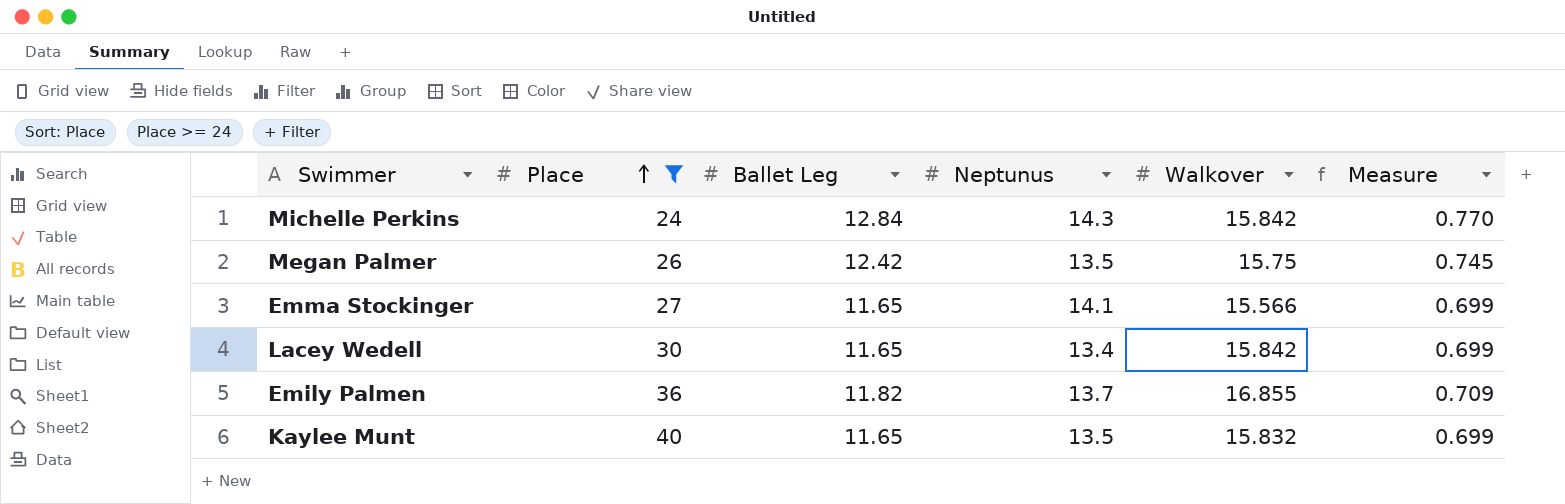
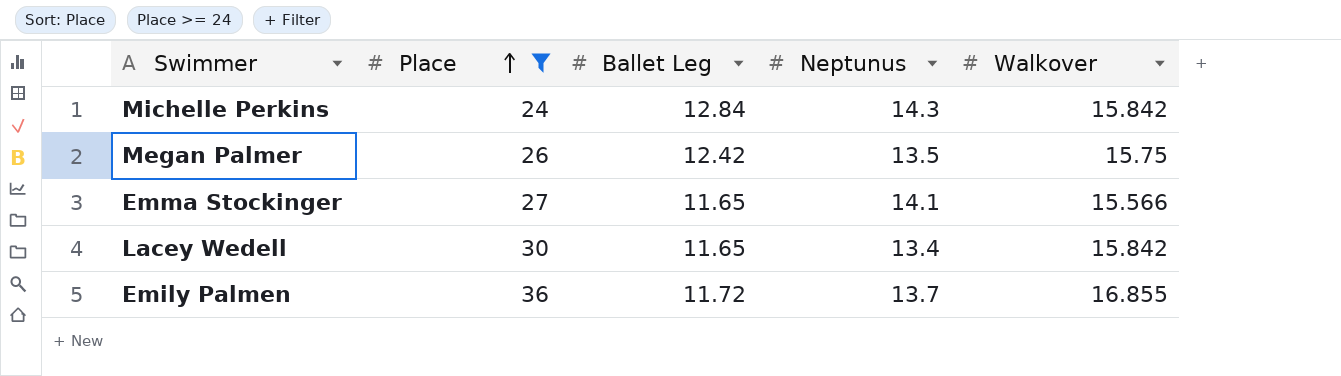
column Measure | formula: [Ballet Leg] * 0.06 -> none
row Kaylee Munt: 40 | 11.65 | 13.5 | 15.832 | 0.699 -> none
Emily Palmen | Ballet Leg: 11.82 -> 11.72

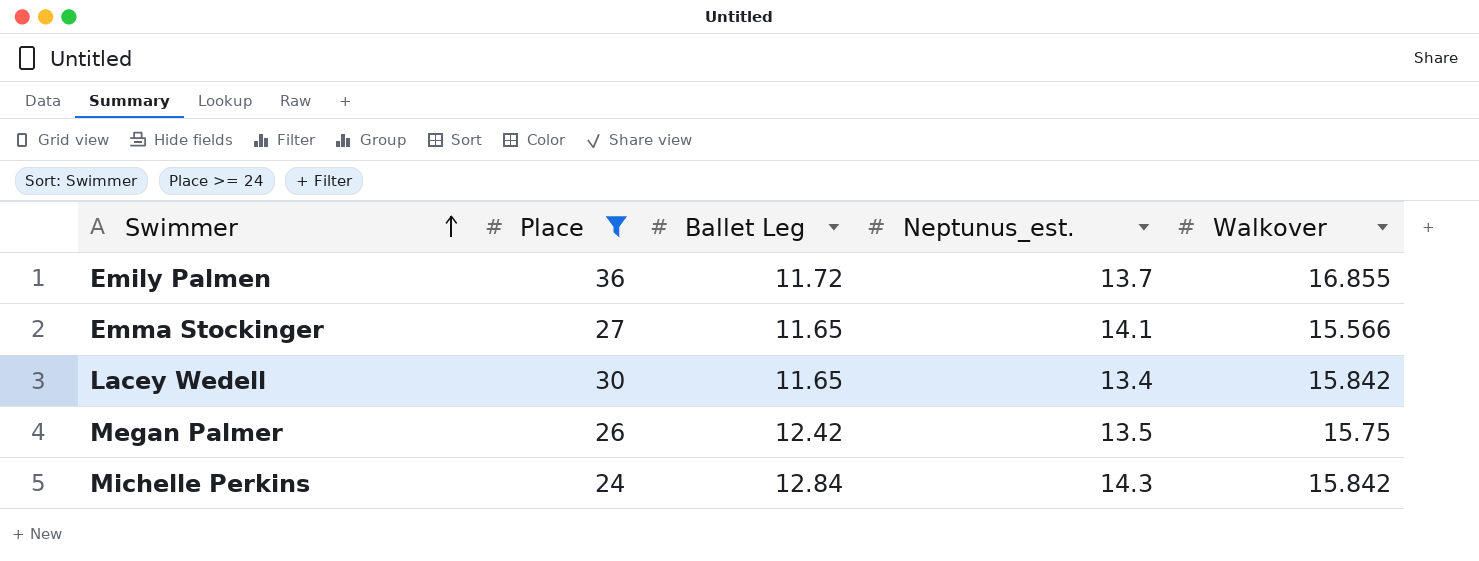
row order: Place ascending -> Swimmer ascending
column name: Neptunus -> Neptunus_est.

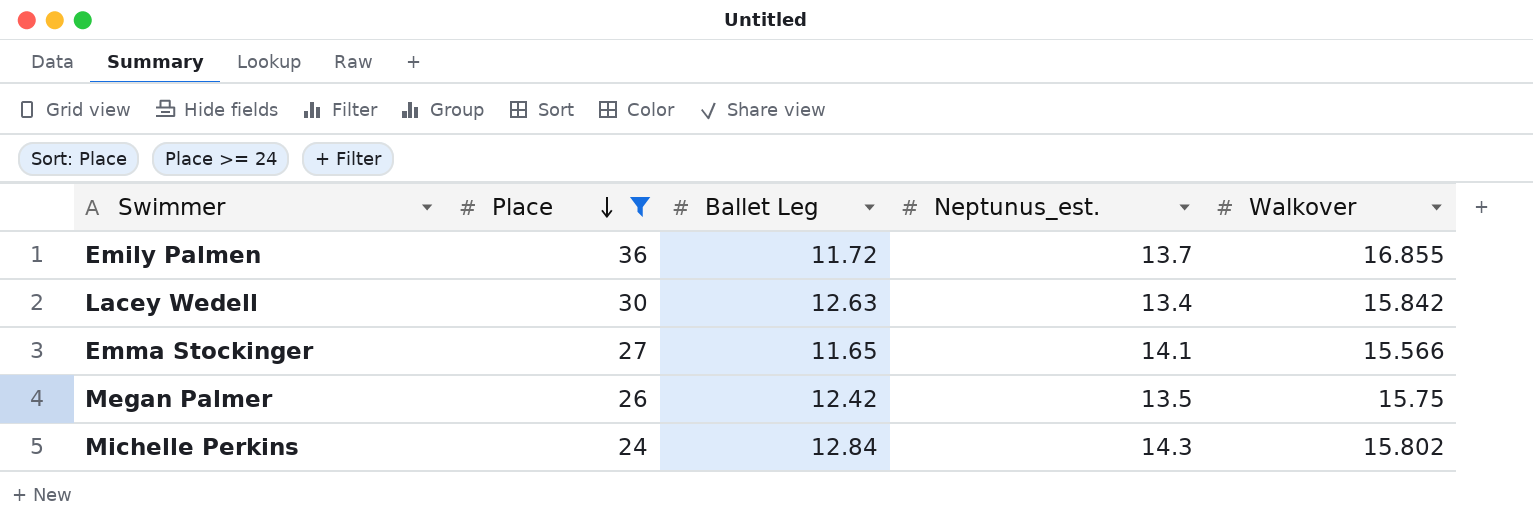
row order: Swimmer ascending -> Place descending
Lacey Wedell | Ballet Leg: 11.65 -> 12.63
Michelle Perkins | Walkover: 15.842 -> 15.802

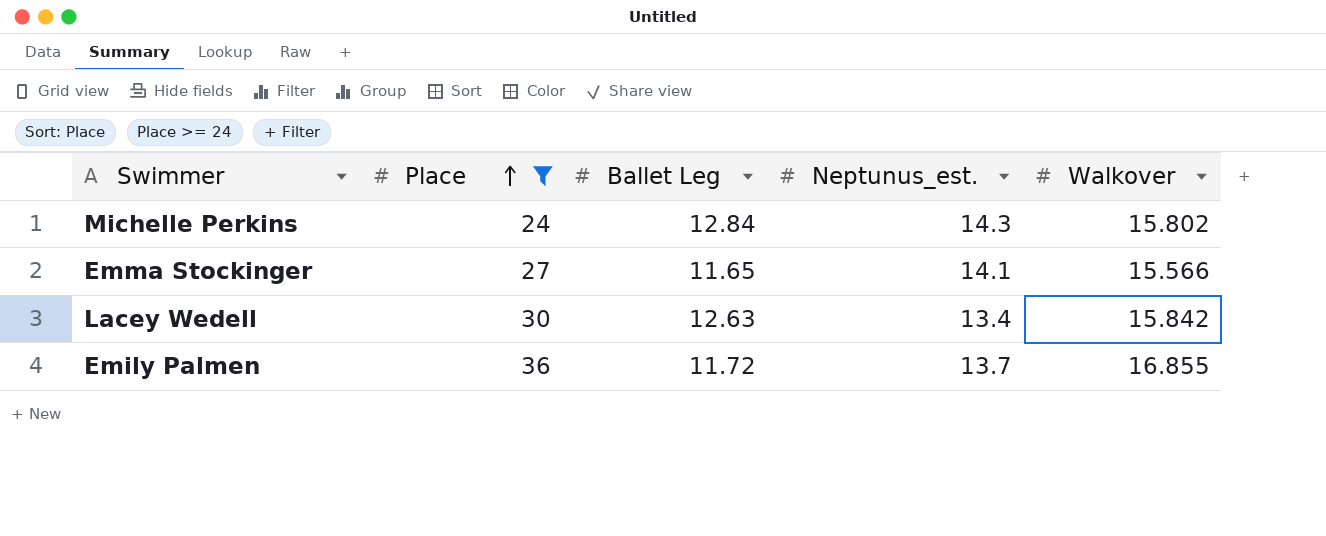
row order: Place descending -> Place ascending
row Megan Palmer: 26 | 12.42 | 13.5 | 15.75 -> none

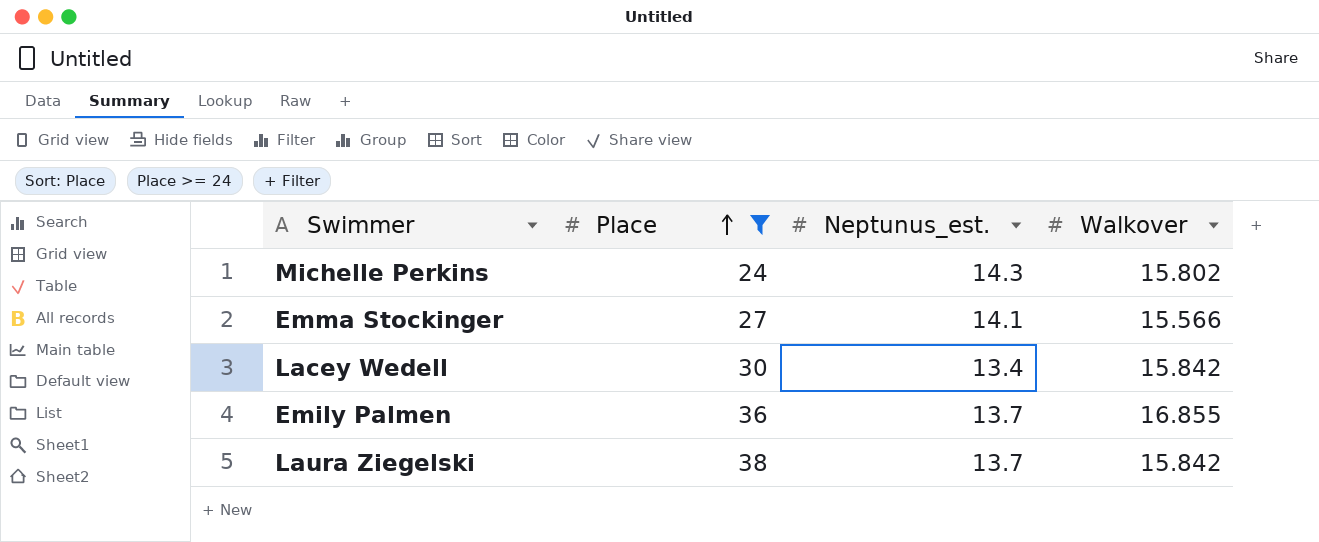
column Ballet Leg | position: 3 -> none
row Laura Ziegelski: none -> 38 | 13.7 | 15.842

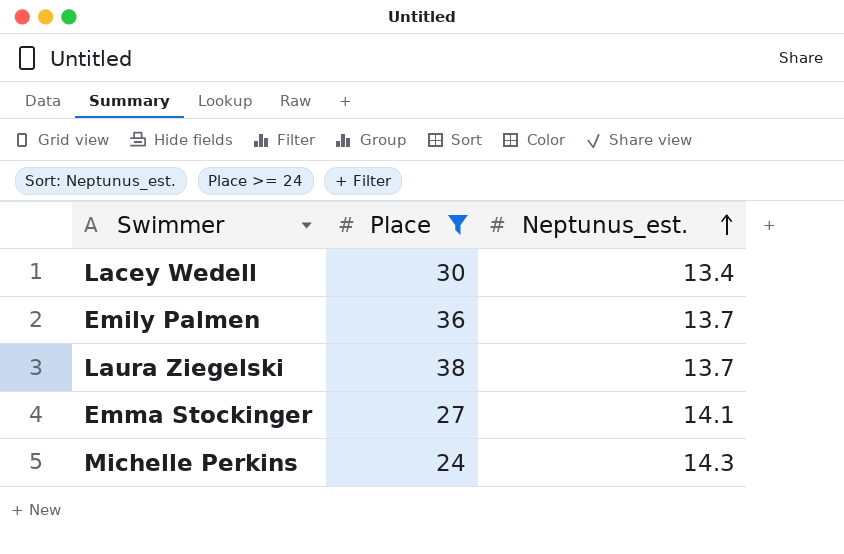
row order: Place ascending -> Neptunus_est. ascending
column Walkover | position: 4 -> none

